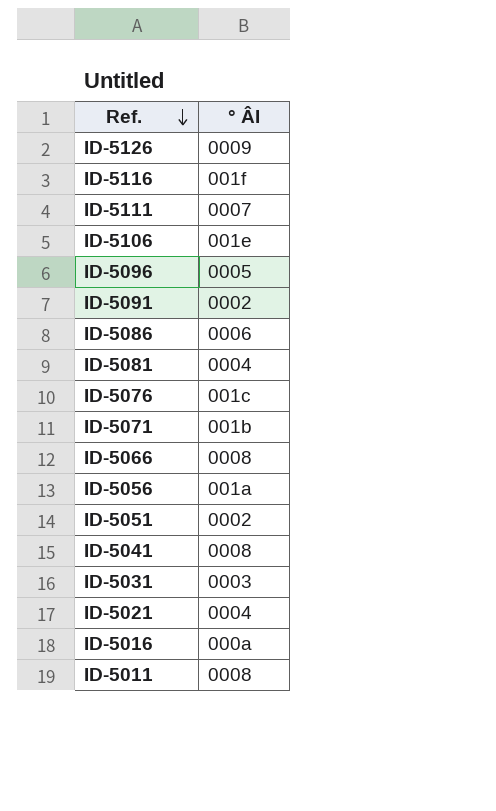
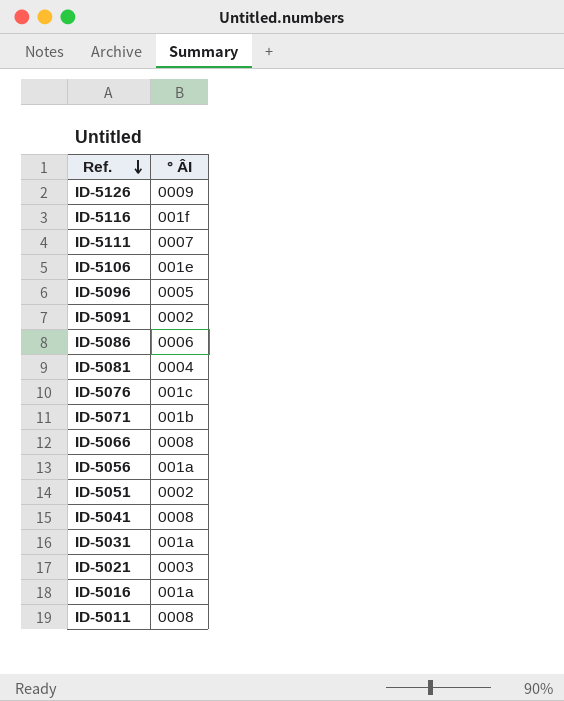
ID-5031 | ° ÂI: 0003 -> 001a
ID-5021 | ° ÂI: 0004 -> 0003
ID-5016 | ° ÂI: 000a -> 001a

